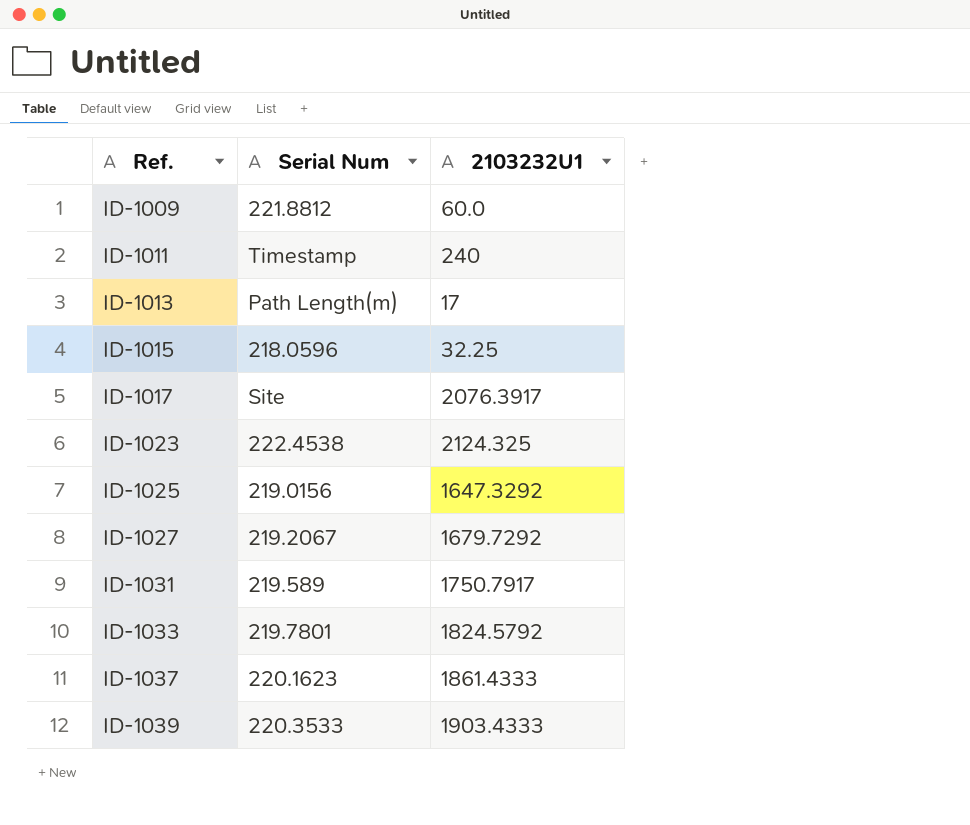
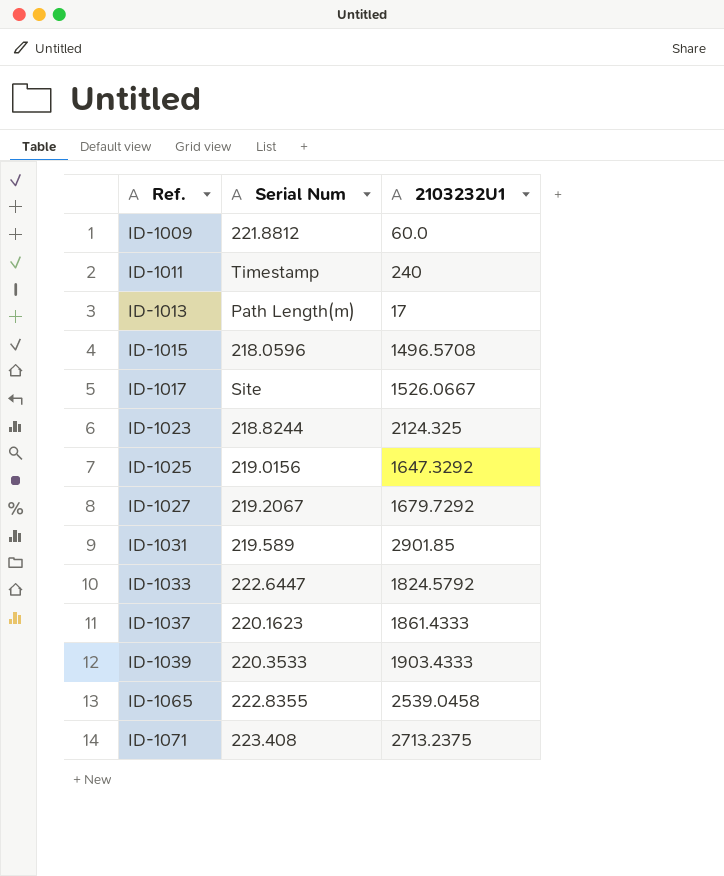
ID-1015 | 2103232U1: 32.25 -> 1496.5708
ID-1017 | 2103232U1: 2076.3917 -> 1526.0667
ID-1023 | Serial Num: 222.4538 -> 218.8244
ID-1031 | 2103232U1: 1750.7917 -> 2901.85
ID-1033 | Serial Num: 219.7801 -> 222.6447
row ID-1065: none -> 222.8355 | 2539.0458
row ID-1071: none -> 223.408 | 2713.2375

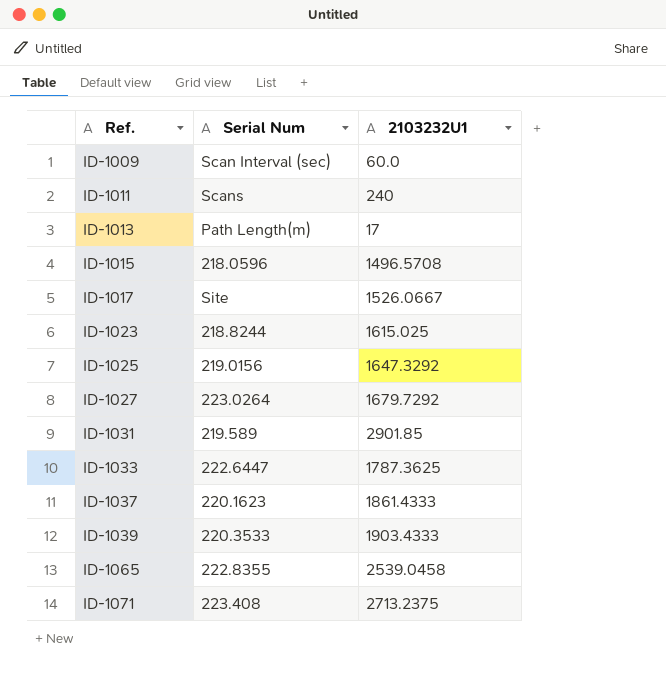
ID-1009 | Serial Num: 221.8812 -> Scan Interval (sec)
ID-1011 | Serial Num: Timestamp -> Scans
ID-1023 | 2103232U1: 2124.325 -> 1615.025
ID-1027 | Serial Num: 219.2067 -> 223.0264
ID-1033 | 2103232U1: 1824.5792 -> 1787.3625

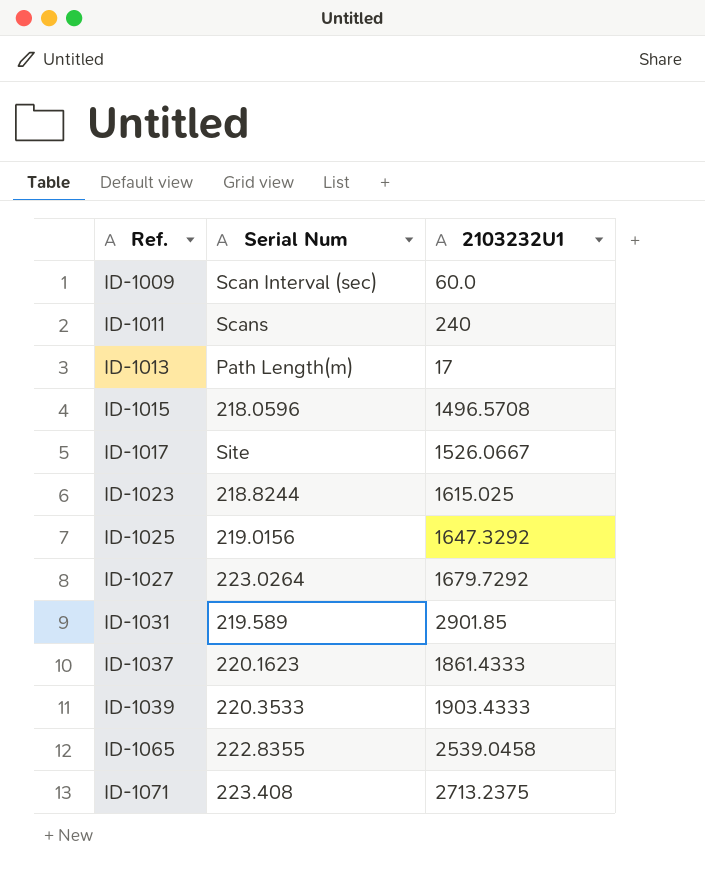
row ID-1033: 222.6447 | 1787.3625 -> none

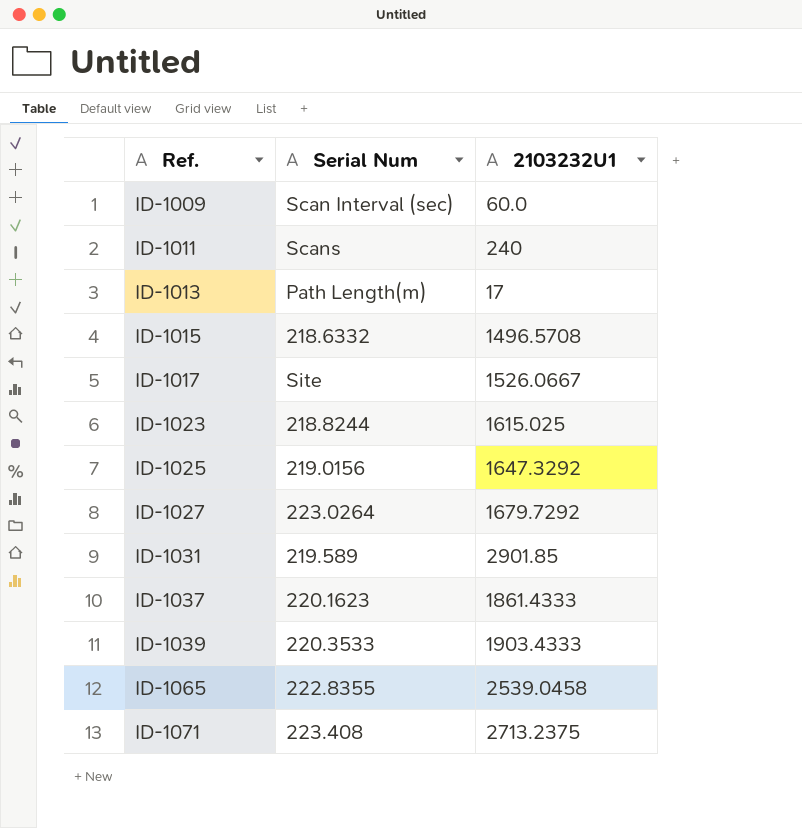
ID-1015 | Serial Num: 218.0596 -> 218.6332

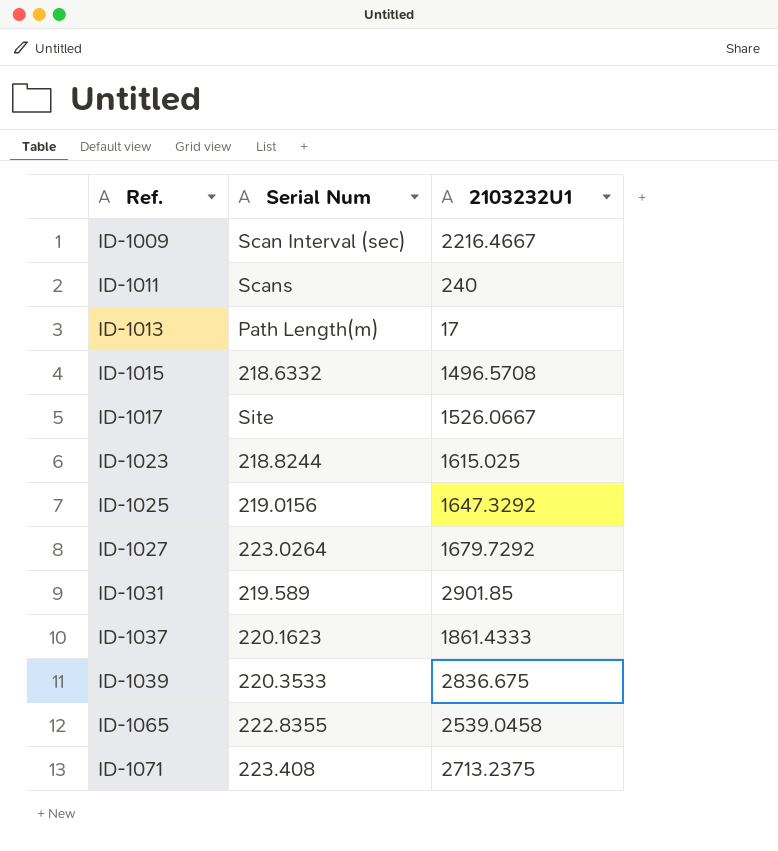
ID-1009 | 2103232U1: 60.0 -> 2216.4667
ID-1039 | 2103232U1: 1903.4333 -> 2836.675

